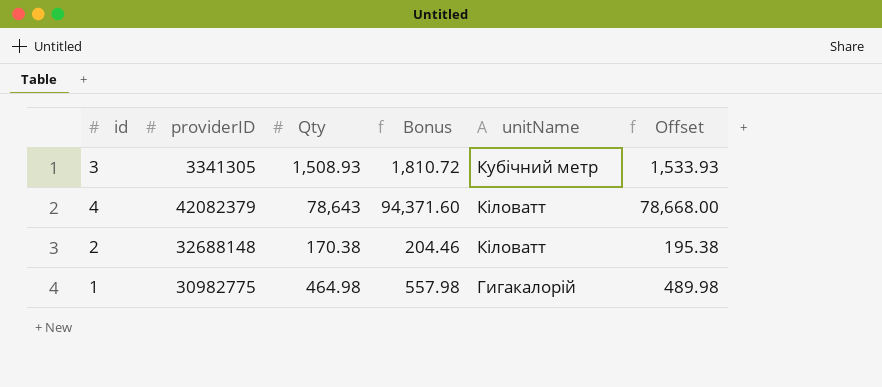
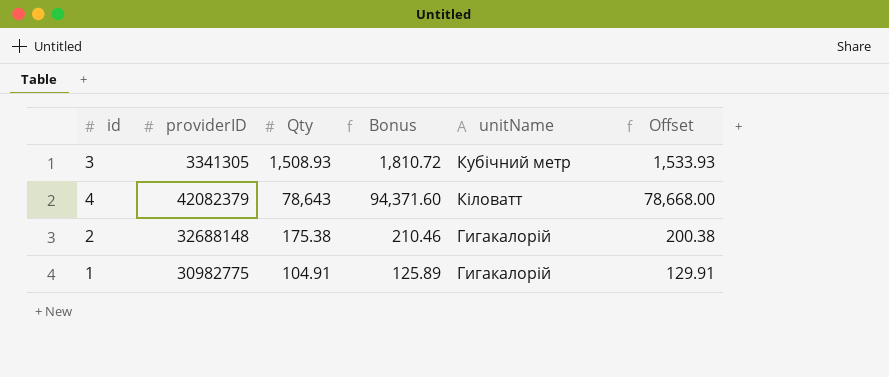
2 | Qty: 170.38 -> 175.38
2 | Bonus: 204.46 -> 210.46
2 | unitName: Кіловатт -> Гигакалорій
2 | Offset: 195.38 -> 200.38
1 | Qty: 464.98 -> 104.91
1 | Bonus: 557.98 -> 125.89
1 | Offset: 489.98 -> 129.91

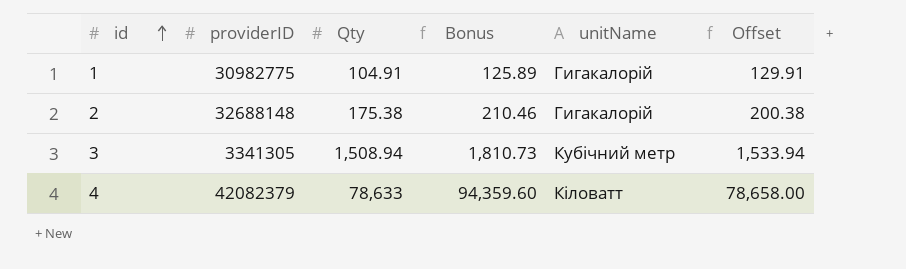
row order: none -> id ascending
3 | Qty: 1,508.93 -> 1,508.94
3 | Bonus: 1,810.72 -> 1,810.73
3 | Offset: 1,533.93 -> 1,533.94
4 | Qty: 78,643 -> 78,633
4 | Bonus: 94,371.60 -> 94,359.60
4 | Offset: 78,668.00 -> 78,658.00

